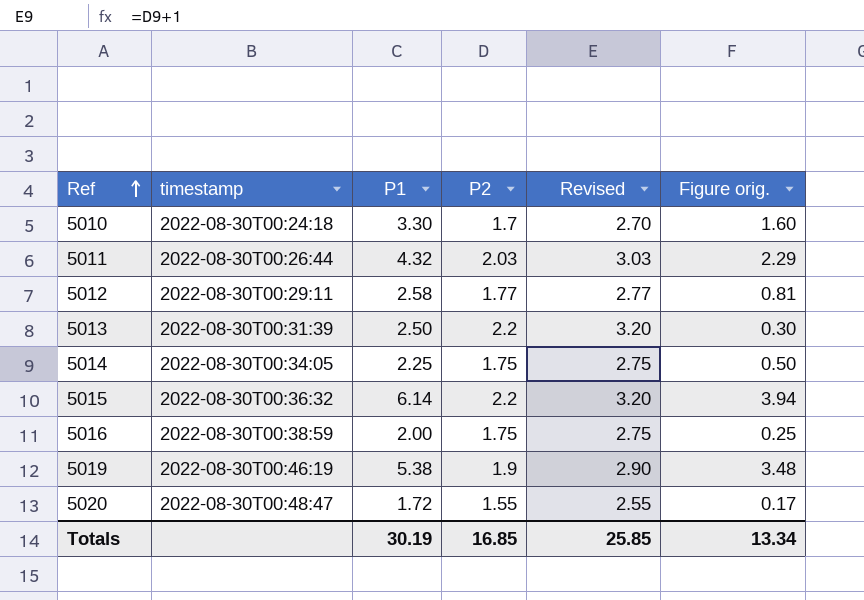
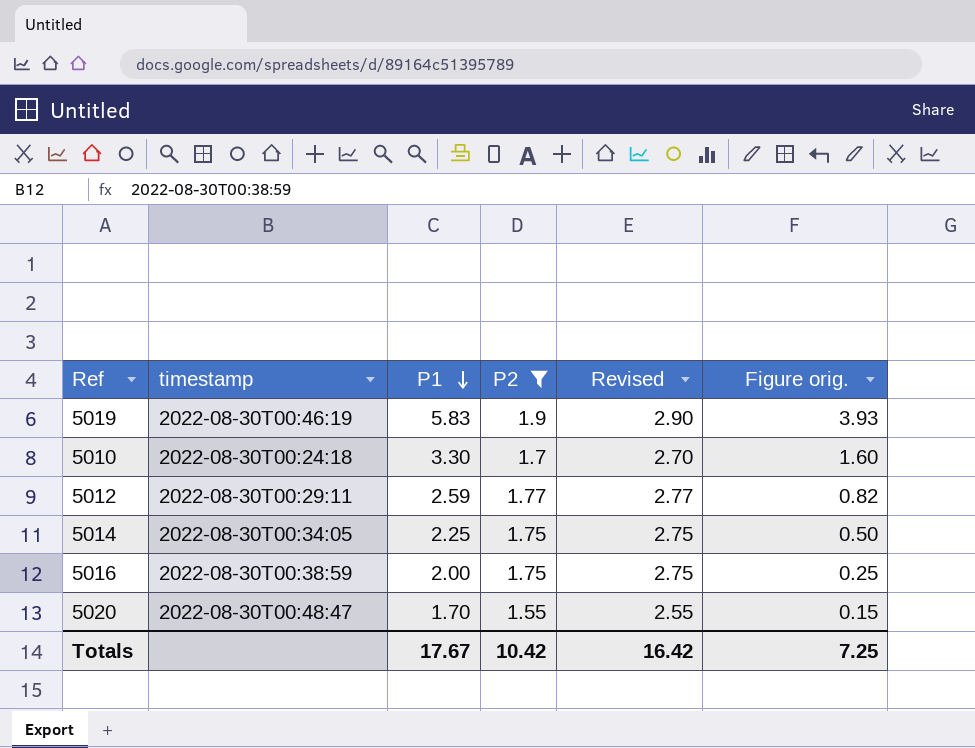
filter: none -> P2 <= 1.9
row order: Ref ascending -> P1 descending
5019 | P1: 5.38 -> 5.83
5019 | Figure orig.: 3.48 -> 3.93
5012 | P1: 2.58 -> 2.59
5012 | Figure orig.: 0.81 -> 0.82
5020 | P1: 1.72 -> 1.70
5020 | Figure orig.: 0.17 -> 0.15
Totals | P1: 30.19 -> 17.67
Totals | P2: 16.85 -> 10.42
Totals | Revised: 25.85 -> 16.42
Totals | Figure orig.: 13.34 -> 7.25

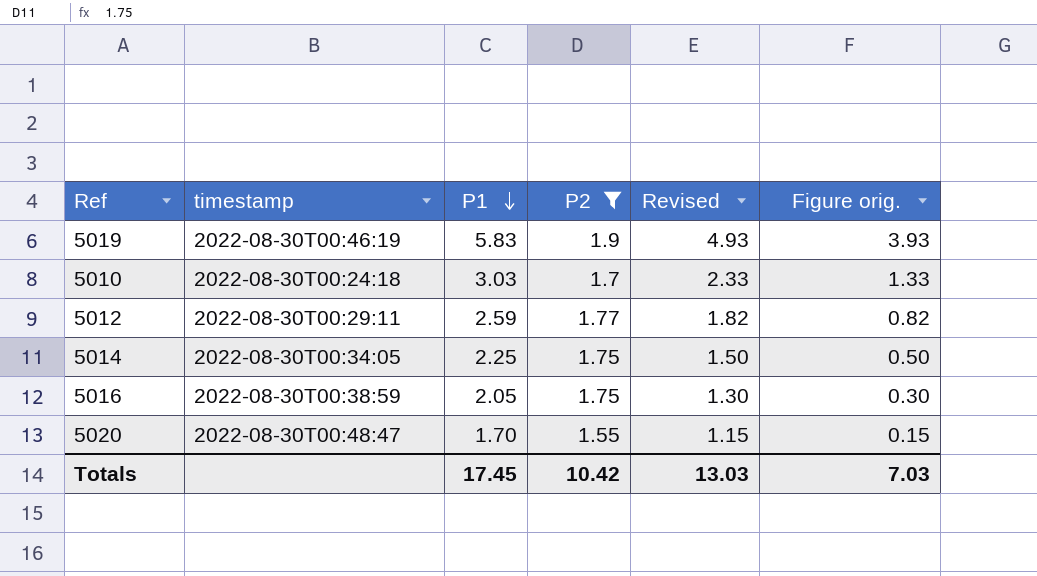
column Revised | formula: [P2] + 1 -> [Figure orig.] + 1
5010 | P1: 3.30 -> 3.03
5010 | Figure orig.: 1.60 -> 1.33
5016 | P1: 2.00 -> 2.05
5016 | Figure orig.: 0.25 -> 0.30
Totals | P1: 17.67 -> 17.45
Totals | Revised: 16.42 -> 13.03
Totals | Figure orig.: 7.25 -> 7.03

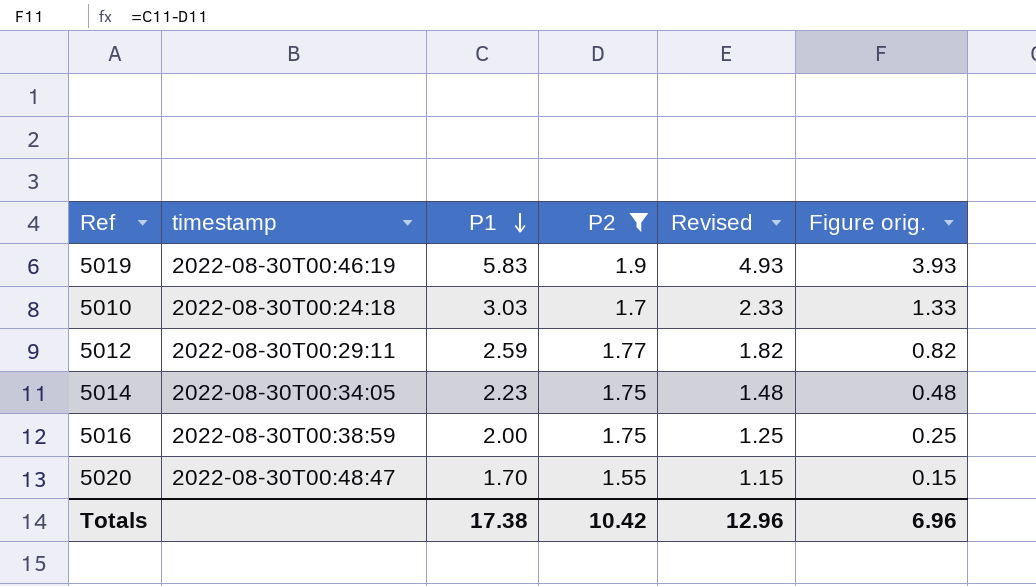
5014 | P1: 2.25 -> 2.23
5014 | Revised: 1.50 -> 1.48
5014 | Figure orig.: 0.50 -> 0.48
5016 | P1: 2.05 -> 2.00
5016 | Revised: 1.30 -> 1.25
5016 | Figure orig.: 0.30 -> 0.25
Totals | P1: 17.45 -> 17.38
Totals | Revised: 13.03 -> 12.96
Totals | Figure orig.: 7.03 -> 6.96

